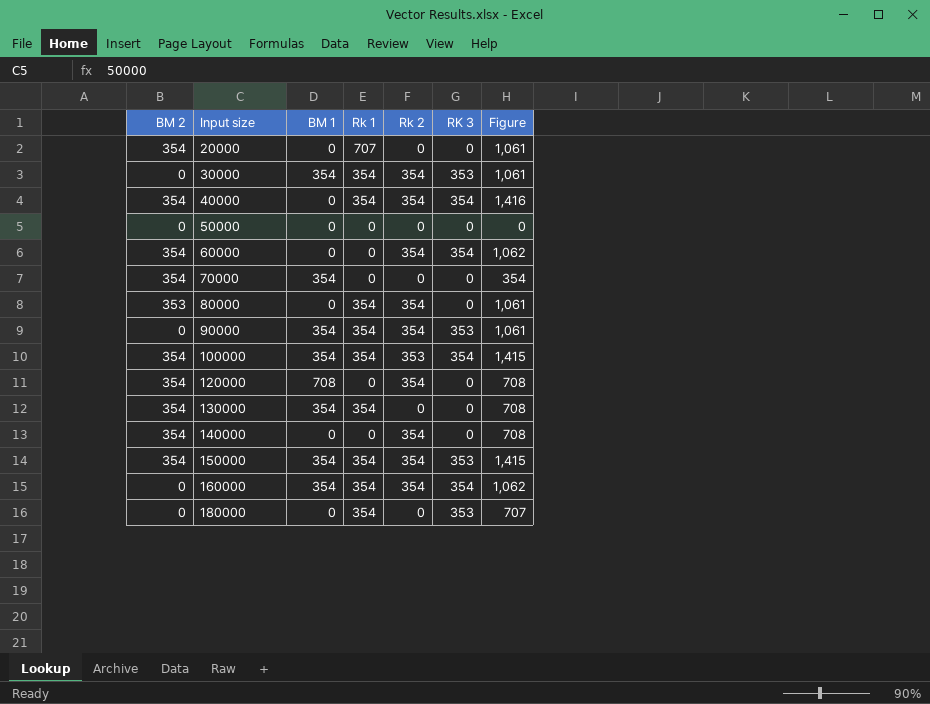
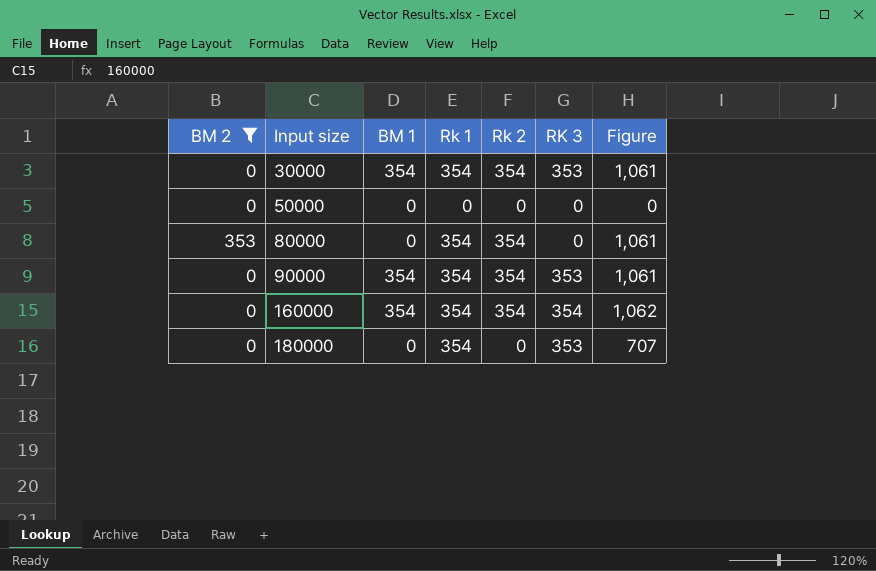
filter: none -> BM 2 != 354

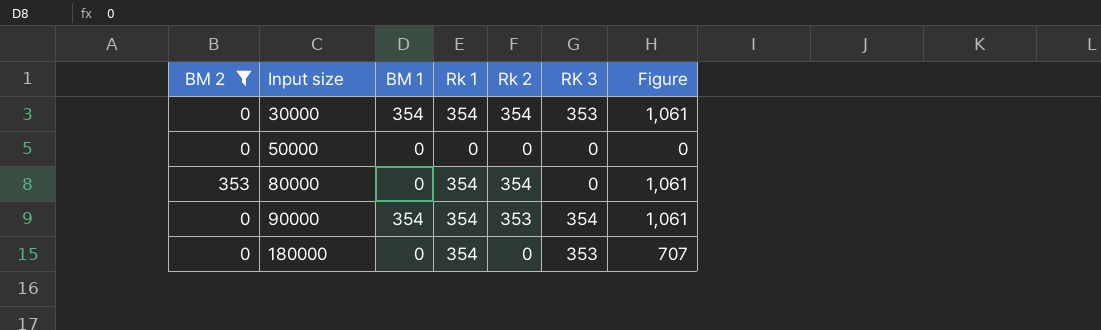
row 160000: 0 | 354 | 354 | 354 | 354 | 1,062 -> none
90000 | Rk 2: 354 -> 353
90000 | RK 3: 353 -> 354

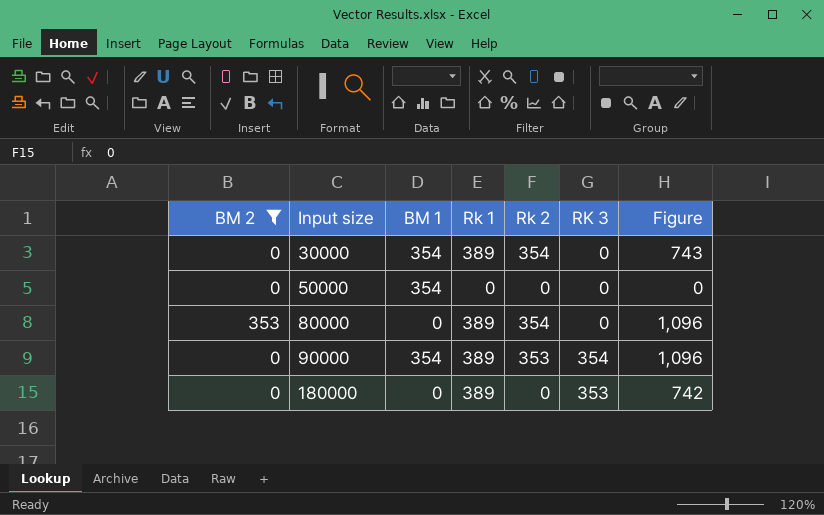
30000 | Rk 1: 354 -> 389
30000 | RK 3: 353 -> 0
30000 | Figure: 1,061 -> 743
50000 | BM 1: 0 -> 354
80000 | Rk 1: 354 -> 389
80000 | Figure: 1,061 -> 1,096
90000 | Rk 1: 354 -> 389
90000 | Figure: 1,061 -> 1,096
180000 | Rk 1: 354 -> 389
180000 | Figure: 707 -> 742

